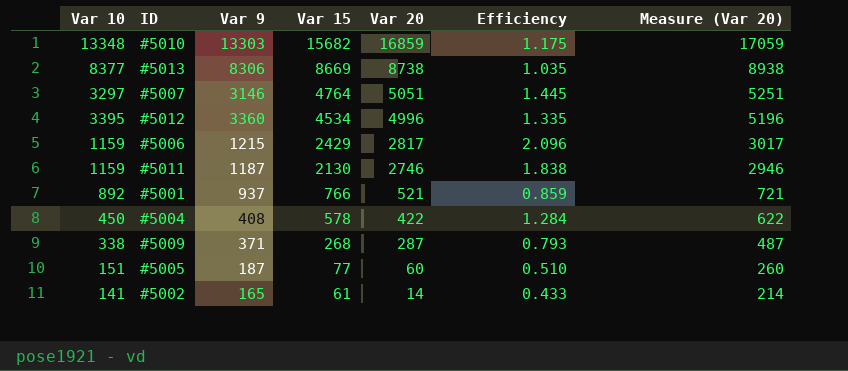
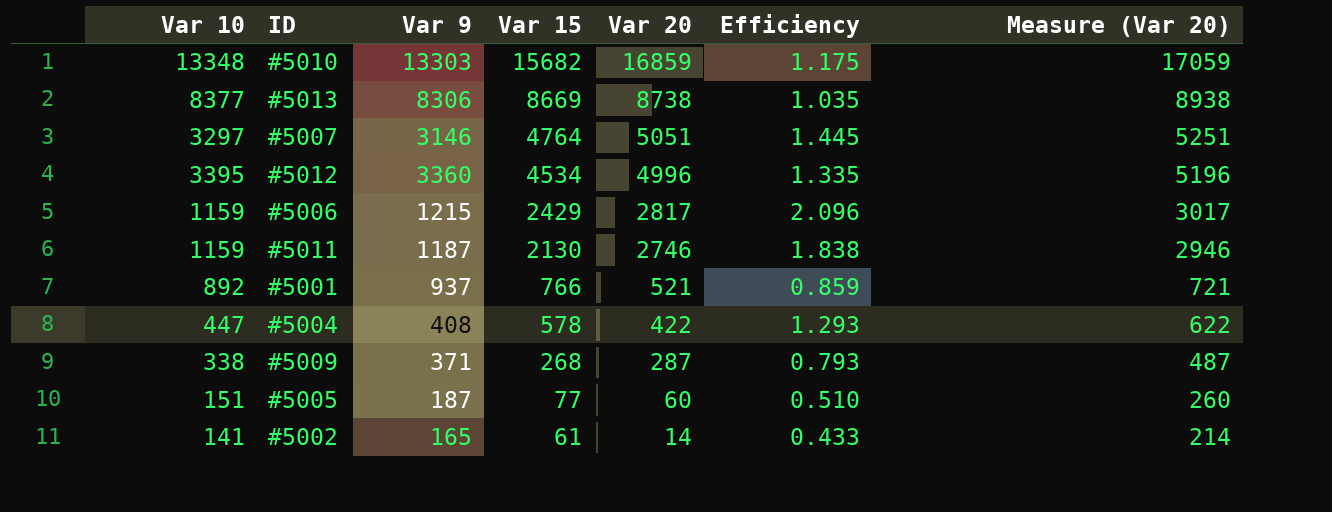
#5004 | Var 10: 450 -> 447
#5004 | Efficiency: 1.284 -> 1.293

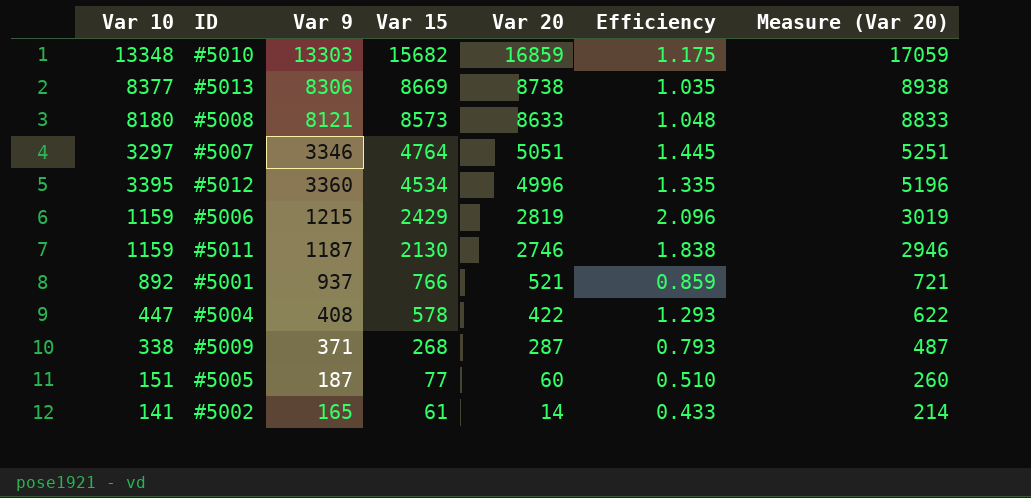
row #5008: none -> 8180 | 8121 | 8573 | 8633 | 1.048 | 8833
#5007 | Var 9: 3146 -> 3346
#5006 | Var 20: 2817 -> 2819
#5006 | Measure (Var 20): 3017 -> 3019

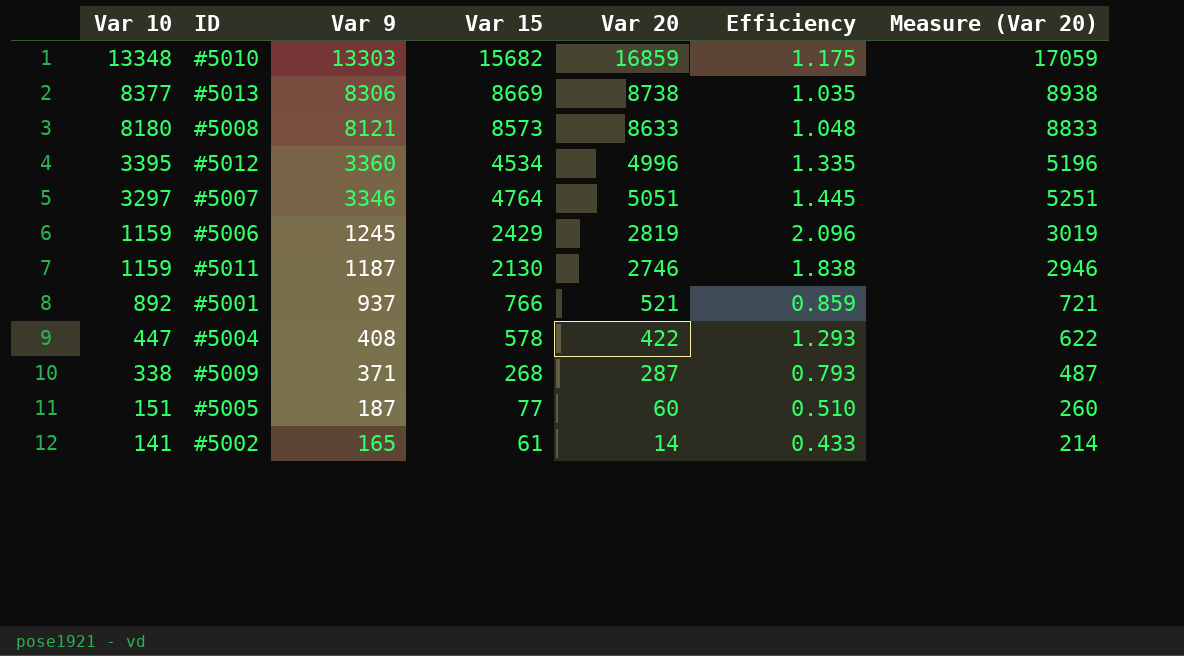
row order: Var 15 descending -> Var 10 descending
#5006 | Var 9: 1215 -> 1245

